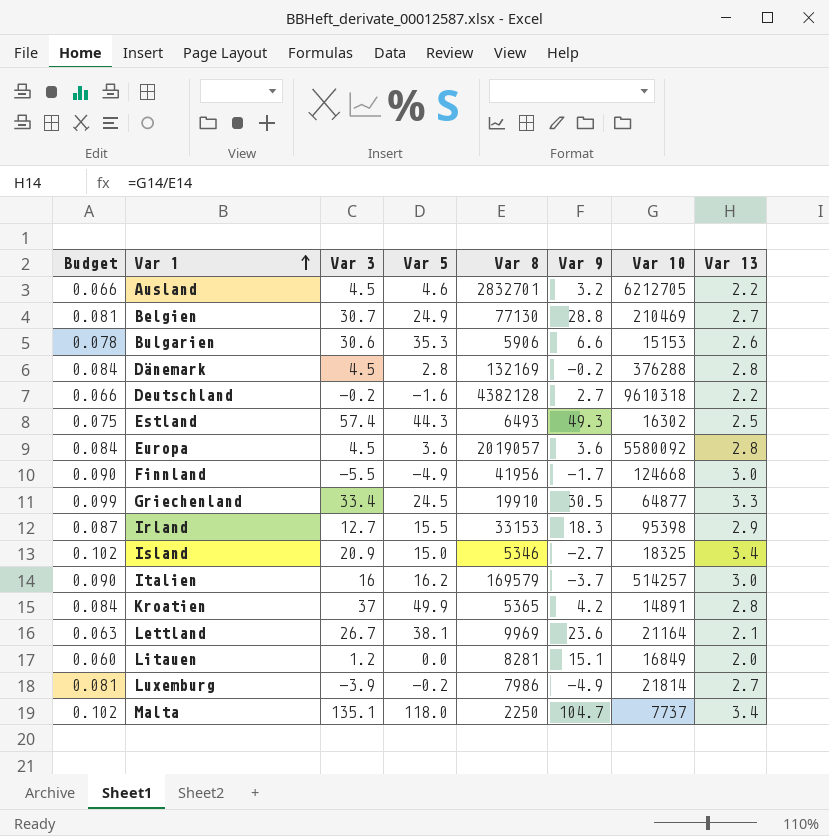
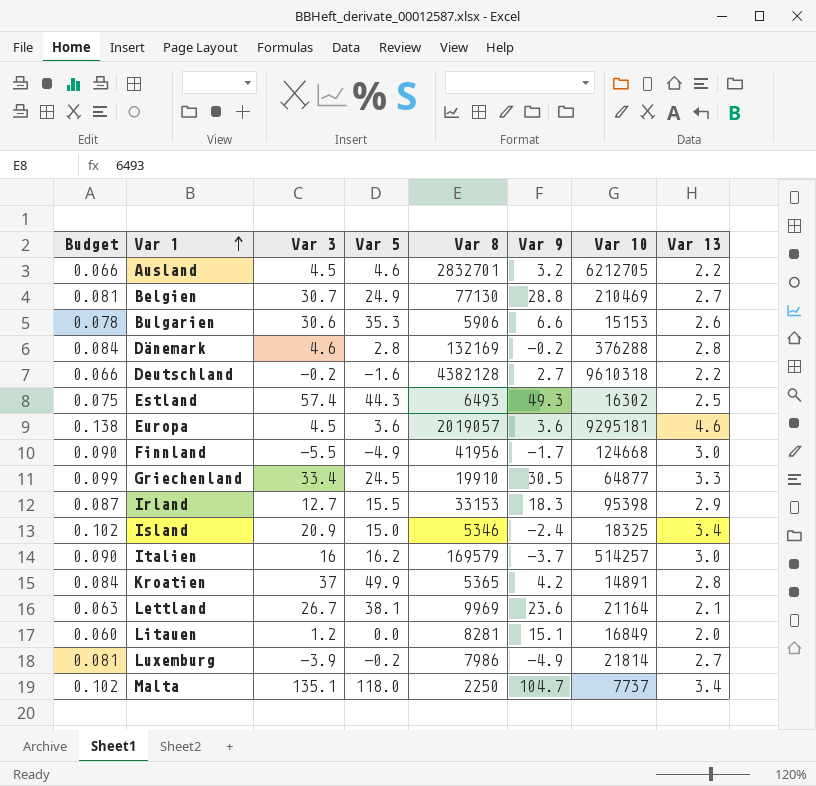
Dänemark | Var 3: 4.5 -> 4.6
Europa | Budget: 0.084 -> 0.138
Europa | Var 10: 5580092 -> 9295181
Europa | Var 13: 2.8 -> 4.6
Island | Var 9: -2.7 -> -2.4

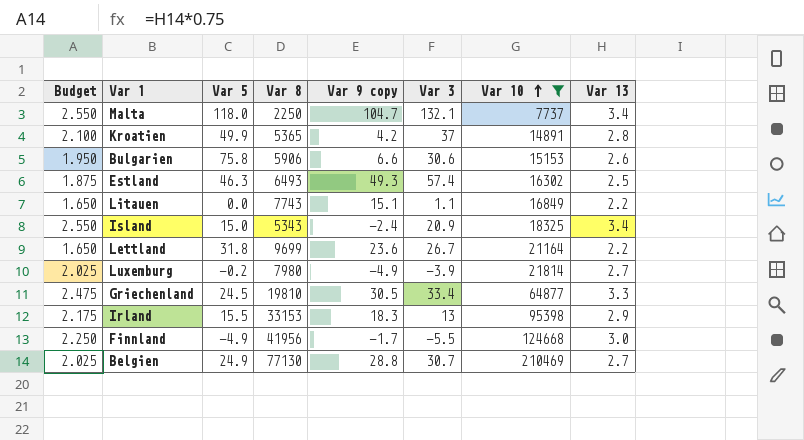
filter: none -> Var 10 <= 210469
row order: Var 1 ascending -> Var 10 ascending
column Budget | formula: [Var 13] * 0.03 -> [Var 13] * 0.75
column name: Var 9 -> Var 9 copy
column Var 3 | position: 3 -> 6
Malta | Var 3: 135.1 -> 132.1
Bulgarien | Var 5: 35.3 -> 75.8
Estland | Var 5: 44.3 -> 46.3
Litauen | Var 8: 8281 -> 7743
Litauen | Var 3: 1.2 -> 1.1
Litauen | Var 13: 2.0 -> 2.2
Island | Var 8: 5346 -> 5343
Lettland | Var 5: 38.1 -> 31.8
Lettland | Var 8: 9969 -> 9699
Lettland | Var 13: 2.1 -> 2.2
Luxemburg | Var 8: 7986 -> 7980
Griechenland | Var 8: 19910 -> 19810
Irland | Var 3: 12.7 -> 13

